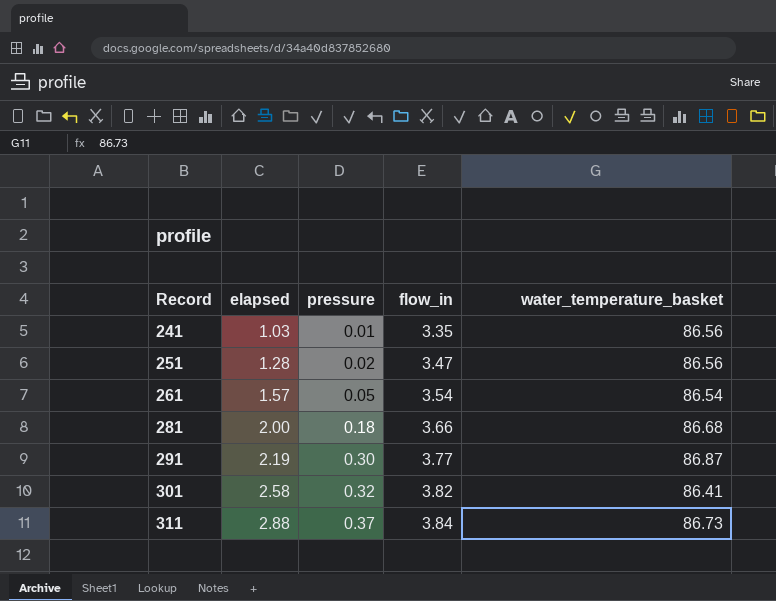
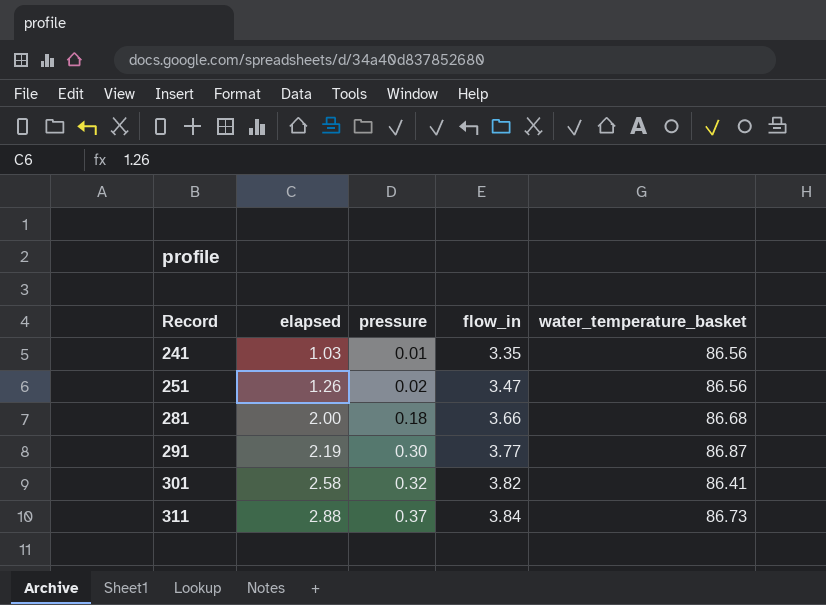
row 261: 1.57 | 0.05 | 3.54 | 86.54 -> none
251 | elapsed: 1.28 -> 1.26

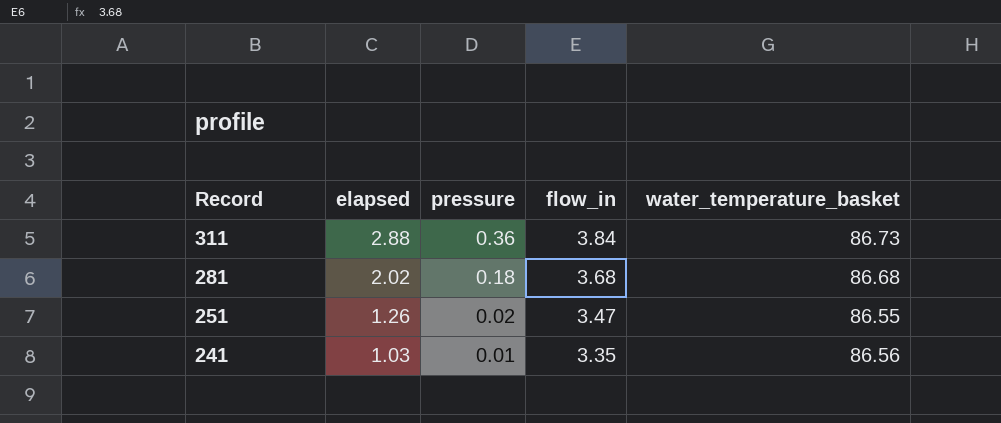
row order: Record ascending -> Record descending
row 291: 2.19 | 0.30 | 3.77 | 86.87 -> none
row 301: 2.58 | 0.32 | 3.82 | 86.41 -> none
311 | pressure: 0.37 -> 0.36
281 | elapsed: 2.00 -> 2.02
281 | flow_in: 3.66 -> 3.68
251 | water_temperature_basket: 86.56 -> 86.55

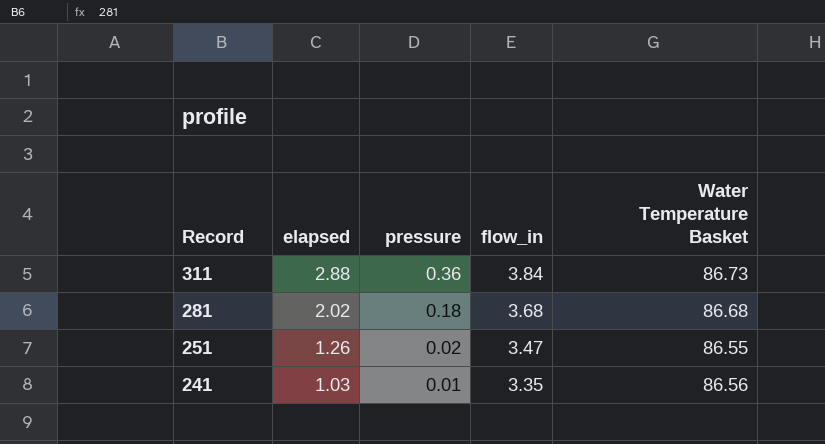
column name: water_temperature_basket -> Water Temperature Basket

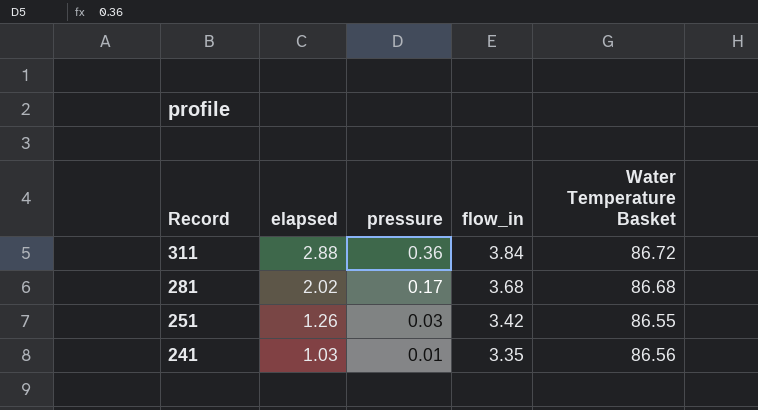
311 | Water Temperature Basket: 86.73 -> 86.72
281 | pressure: 0.18 -> 0.17
251 | pressure: 0.02 -> 0.03
251 | flow_in: 3.47 -> 3.42

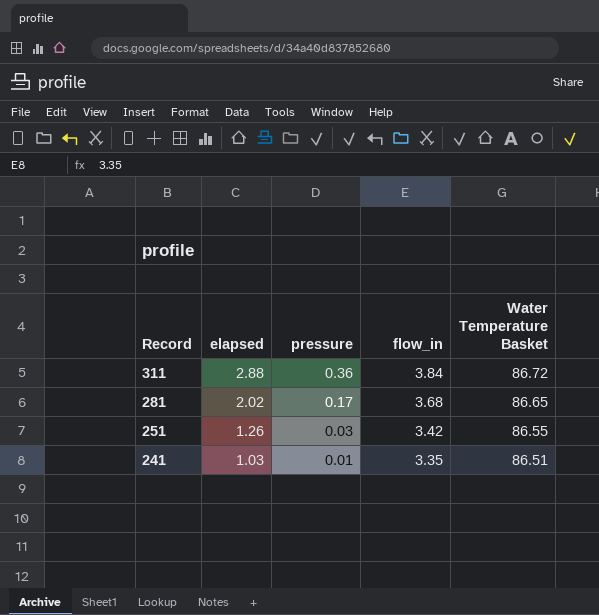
281 | Water Temperature Basket: 86.68 -> 86.65
241 | Water Temperature Basket: 86.56 -> 86.51

